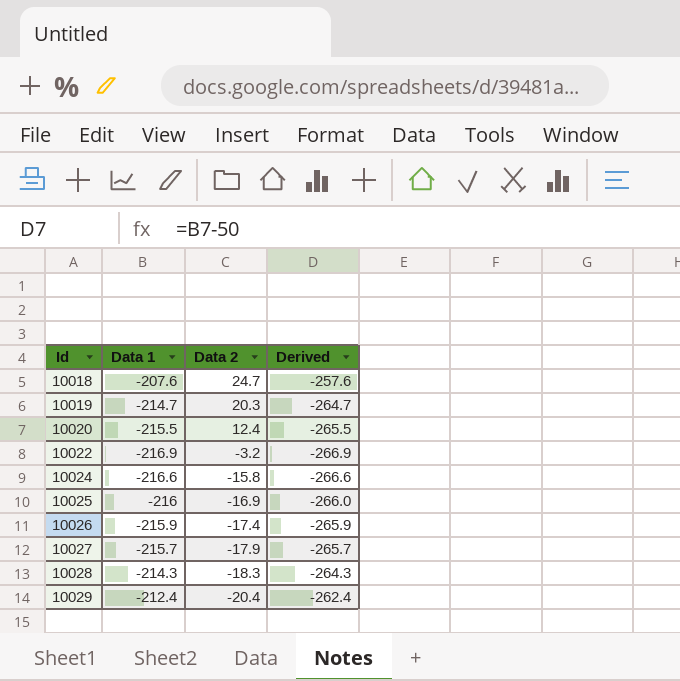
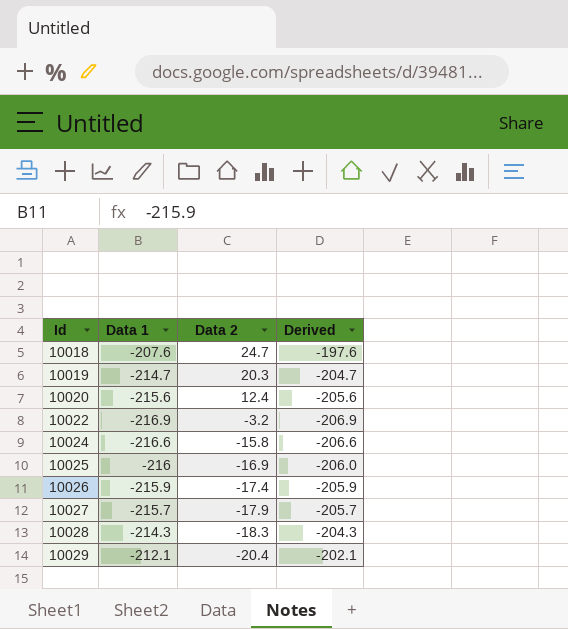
column Derived | formula: [Data 1] - 50 -> [Data 1] + 10
10020 | Data 1: -215.5 -> -215.6
10029 | Data 1: -212.4 -> -212.1

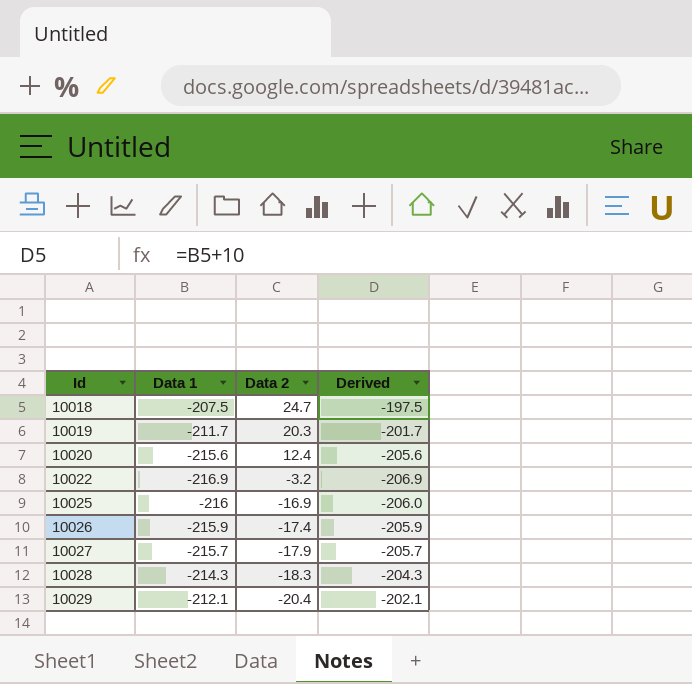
row 10024: -216.6 | -15.8 | -206.6 -> none
10018 | Data 1: -207.6 -> -207.5
10018 | Derived: -197.6 -> -197.5
10019 | Data 1: -214.7 -> -211.7
10019 | Derived: -204.7 -> -201.7

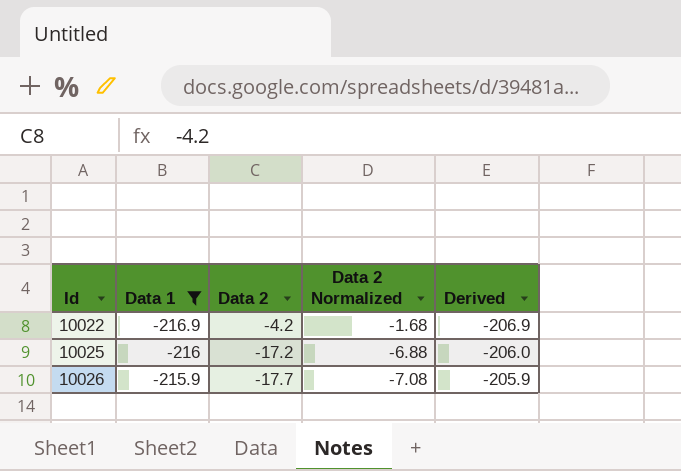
filter: none -> Data 1 <= -215.9
column Data 2 Normalized | formula: none -> [Data 2] * 0.4
10022 | Data 2: -3.2 -> -4.2
10025 | Data 2: -16.9 -> -17.2
10026 | Data 2: -17.4 -> -17.7

